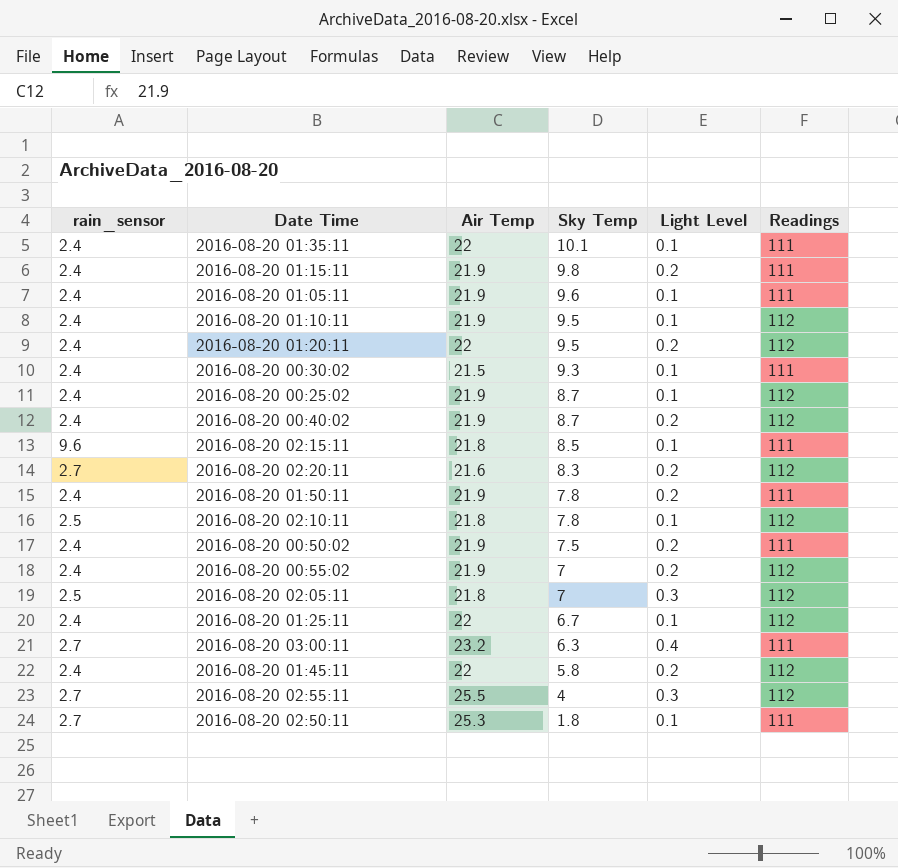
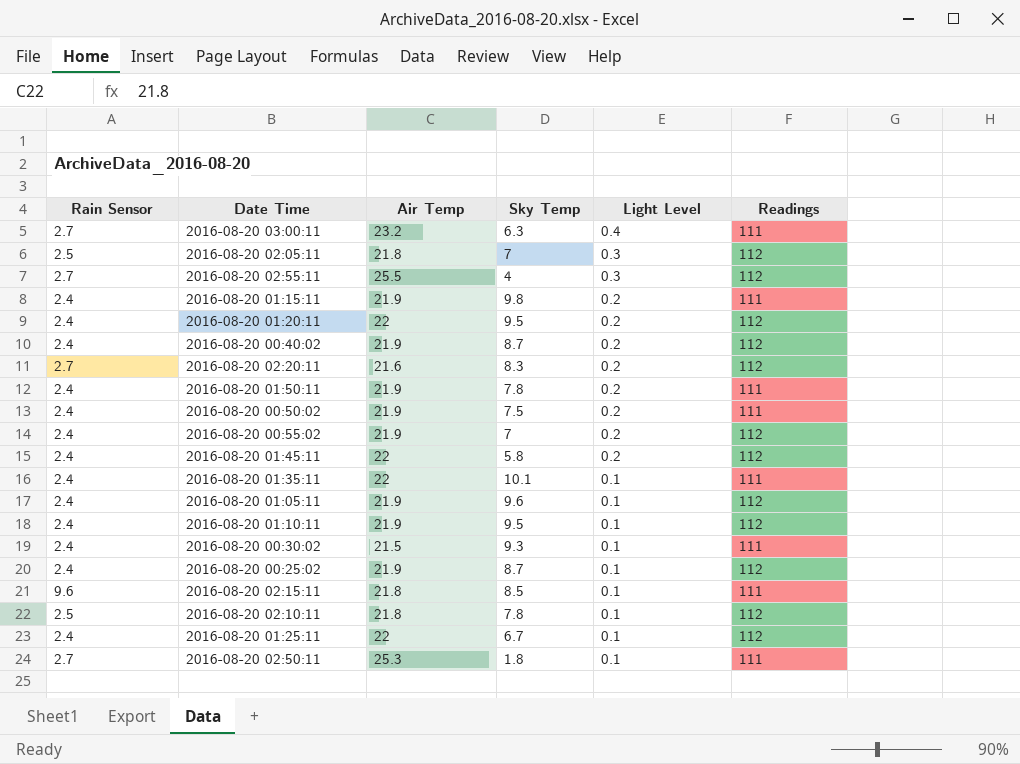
row order: Sky Temp descending -> Light Level descending
column name: rain_sensor -> Rain Sensor
2016-08-20 01:05:11 | Readings: 111 -> 112

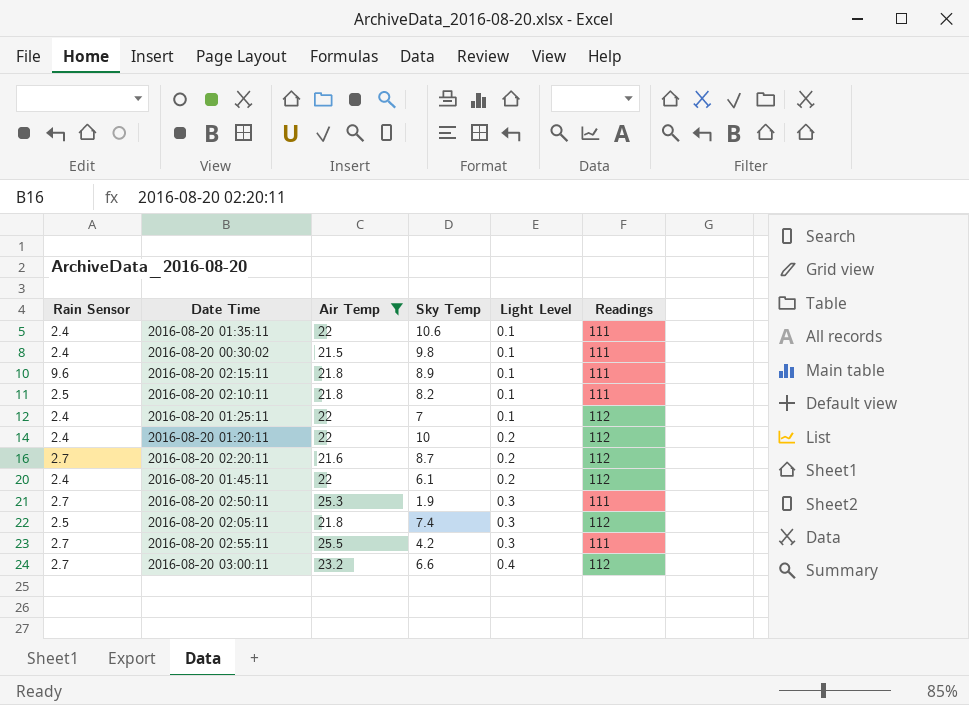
filter: none -> Air Temp != 21.9
row order: Light Level descending -> Light Level ascending
2016-08-20 01:35:11 | Sky Temp: 10.1 -> 10.6
2016-08-20 00:30:02 | Sky Temp: 9.3 -> 9.8
2016-08-20 02:15:11 | Sky Temp: 8.5 -> 8.9
2016-08-20 02:10:11 | Sky Temp: 7.8 -> 8.2
2016-08-20 02:10:11 | Readings: 112 -> 111
2016-08-20 01:25:11 | Sky Temp: 6.7 -> 7
2016-08-20 01:20:11 | Sky Temp: 9.5 -> 10
2016-08-20 02:20:11 | Sky Temp: 8.3 -> 8.7
2016-08-20 01:45:11 | Sky Temp: 5.8 -> 6.1
2016-08-20 02:50:11 | Sky Temp: 1.8 -> 1.9
2016-08-20 02:50:11 | Light Level: 0.1 -> 0.3
2016-08-20 02:05:11 | Sky Temp: 7 -> 7.4
2016-08-20 02:55:11 | Sky Temp: 4 -> 4.2
2016-08-20 02:55:11 | Readings: 112 -> 111
2016-08-20 03:00:11 | Sky Temp: 6.3 -> 6.6
2016-08-20 03:00:11 | Readings: 111 -> 112

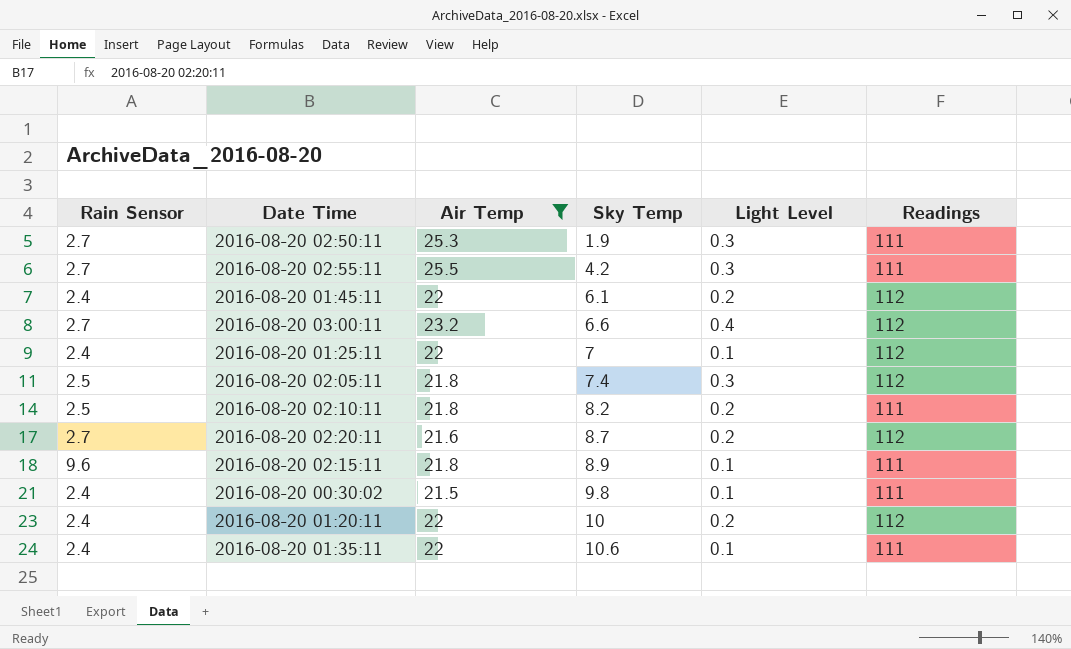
row order: Light Level ascending -> Sky Temp ascending
2016-08-20 02:10:11 | Light Level: 0.1 -> 0.2

